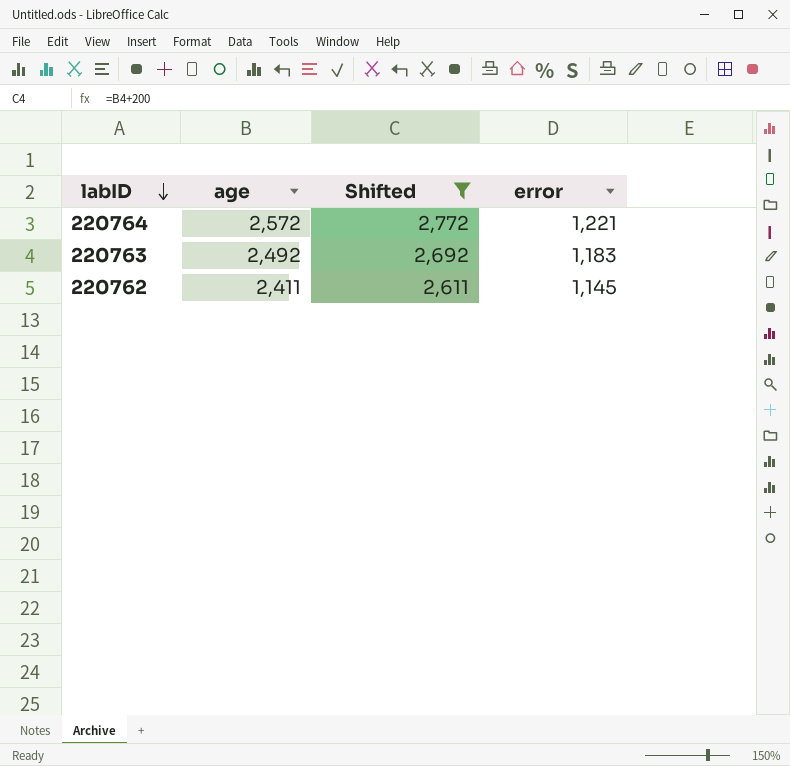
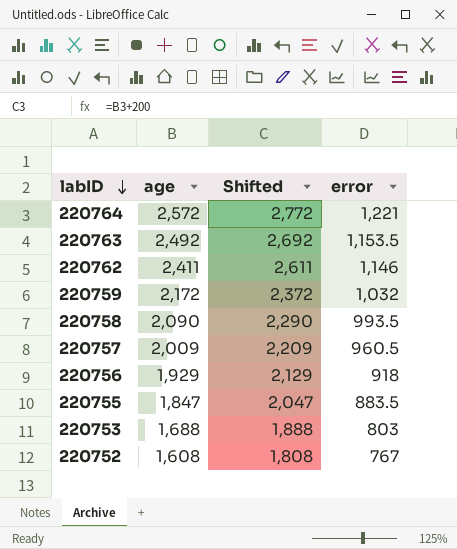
filter: Shifted >= 2,611 -> none
220763 | error: 1,183 -> 1,153.5
220762 | error: 1,145 -> 1,146

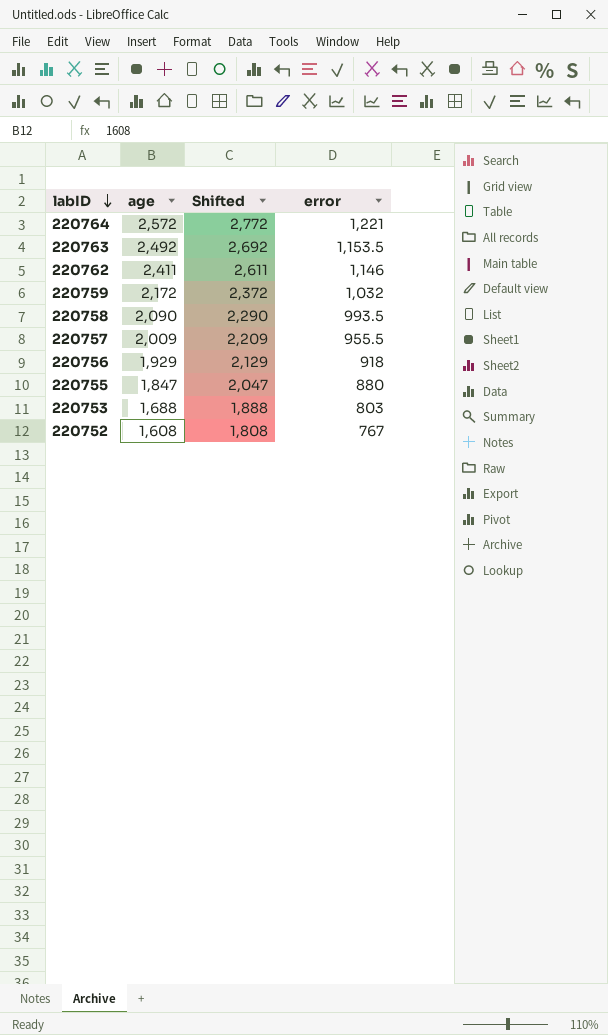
220757 | error: 960.5 -> 955.5
220755 | error: 883.5 -> 880

